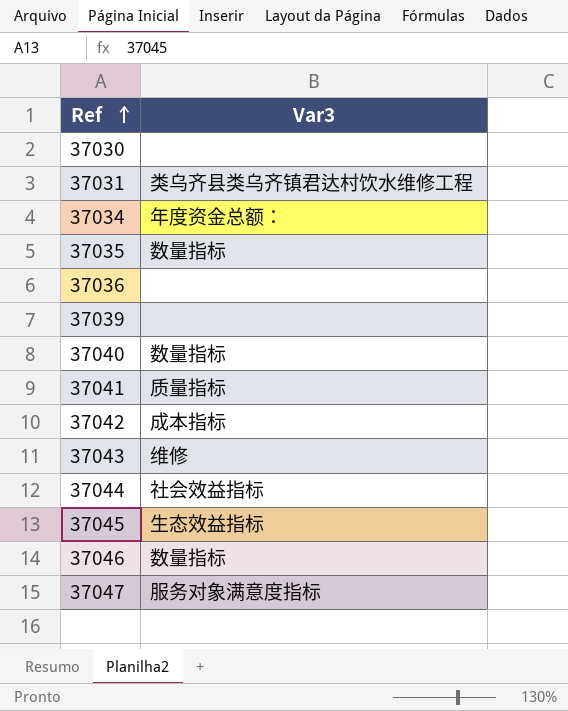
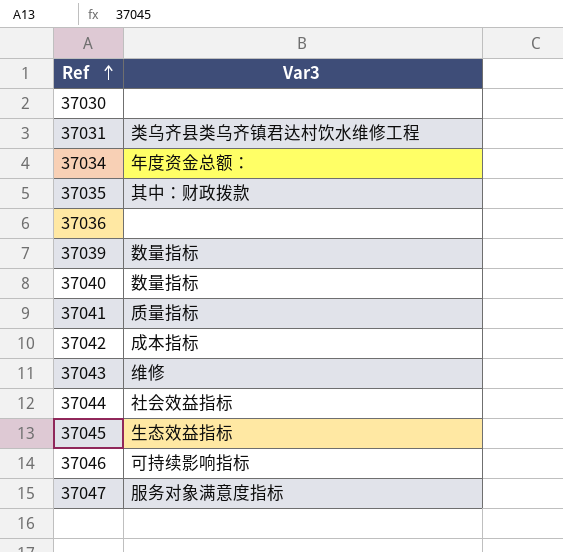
37035 | Var3: 数量指标 -> 其中：财政拨款
37039 | Var3: none -> 数量指标
37046 | Var3: 数量指标 -> 可持续影响指标

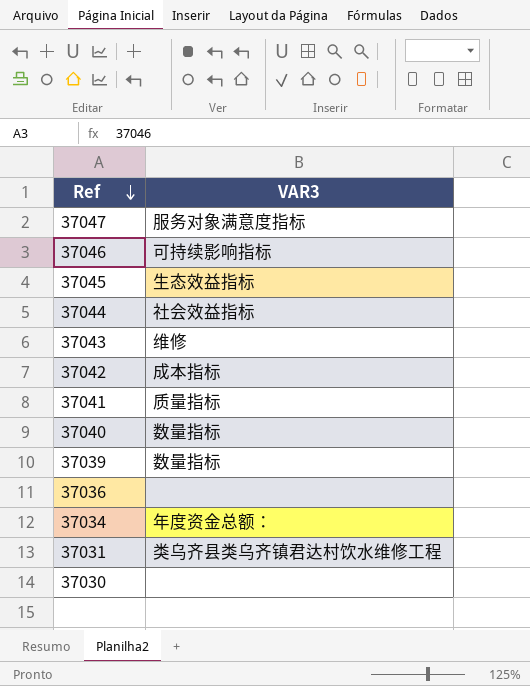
row order: Ref ascending -> Ref descending
column name: Var3 -> VAR3
row 37035: 其中：财政拨款 -> none

